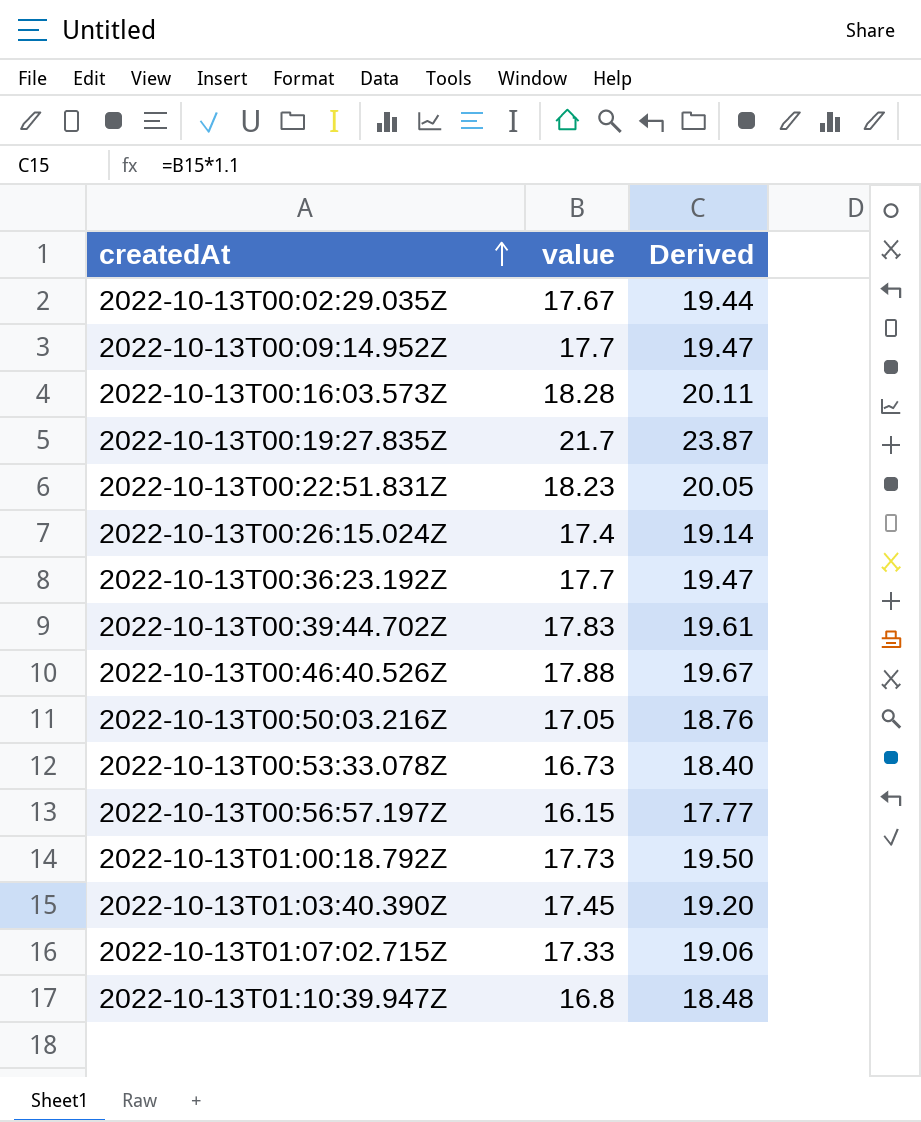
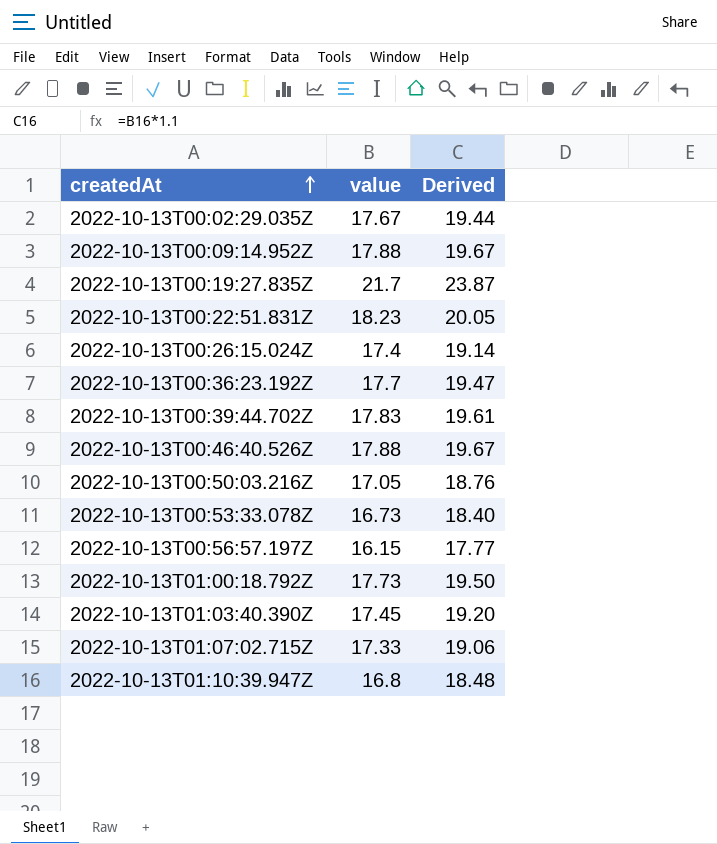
row 2022-10-13T00:16:03.573Z: 18.28 | 20.11 -> none
2022-10-13T00:09:14.952Z | value: 17.7 -> 17.88
2022-10-13T00:09:14.952Z | Derived: 19.47 -> 19.67

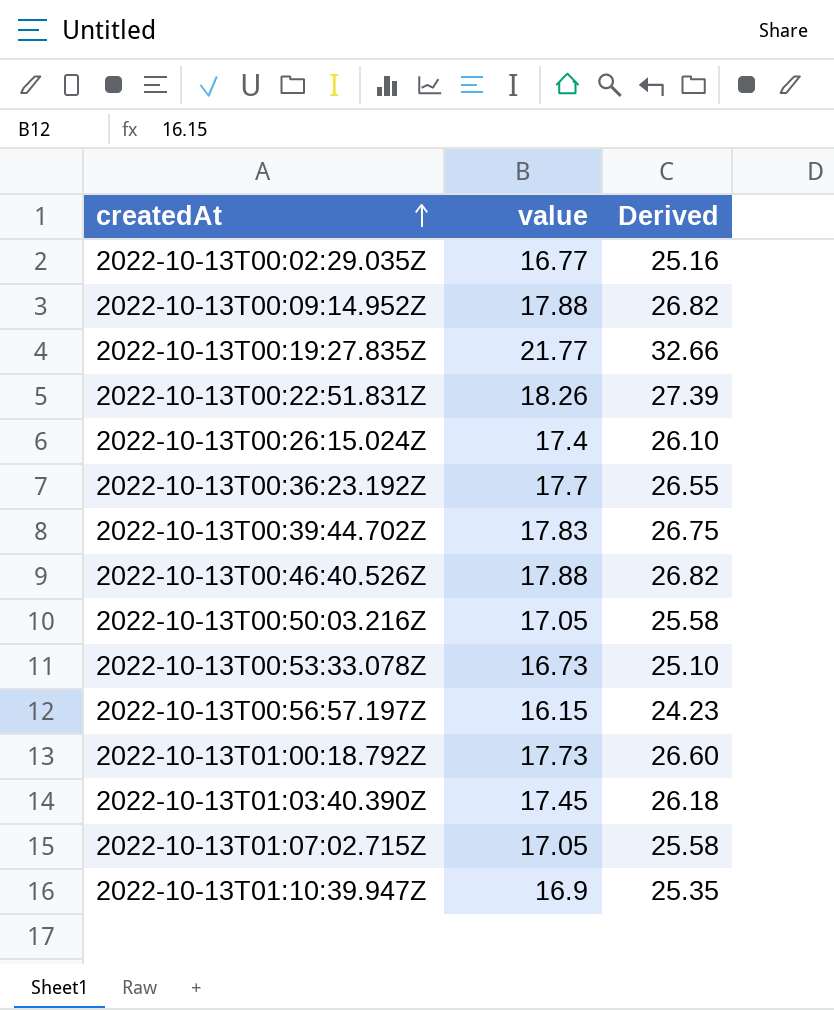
column Derived | formula: [value] * 1.1 -> [value] * 1.5
2022-10-13T00:02:29.035Z | value: 17.67 -> 16.77
2022-10-13T00:19:27.835Z | value: 21.7 -> 21.77
2022-10-13T00:22:51.831Z | value: 18.23 -> 18.26
2022-10-13T01:07:02.715Z | value: 17.33 -> 17.05
2022-10-13T01:10:39.947Z | value: 16.8 -> 16.9

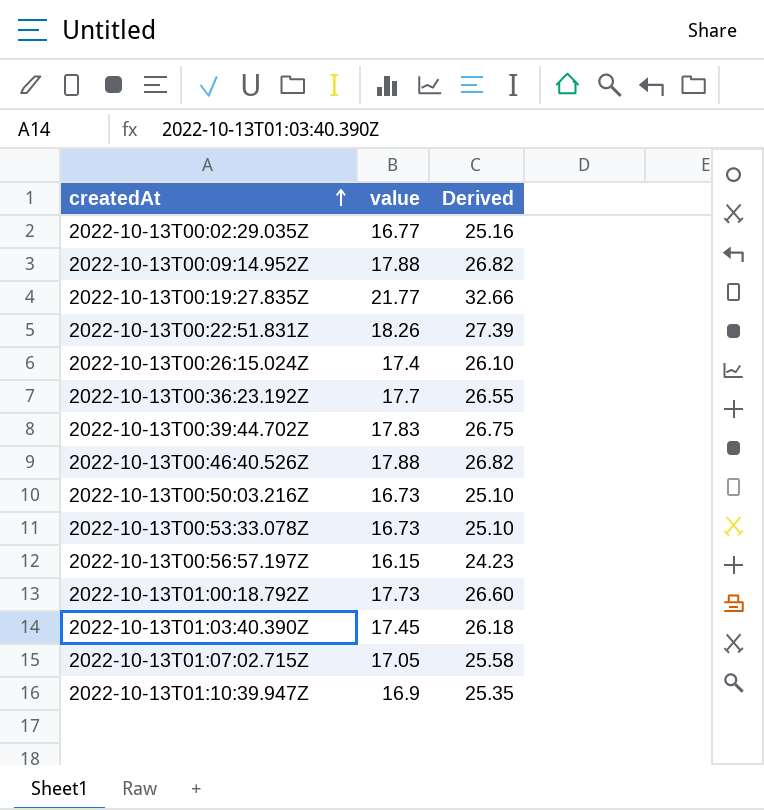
2022-10-13T00:50:03.216Z | value: 17.05 -> 16.73
2022-10-13T00:50:03.216Z | Derived: 25.58 -> 25.10

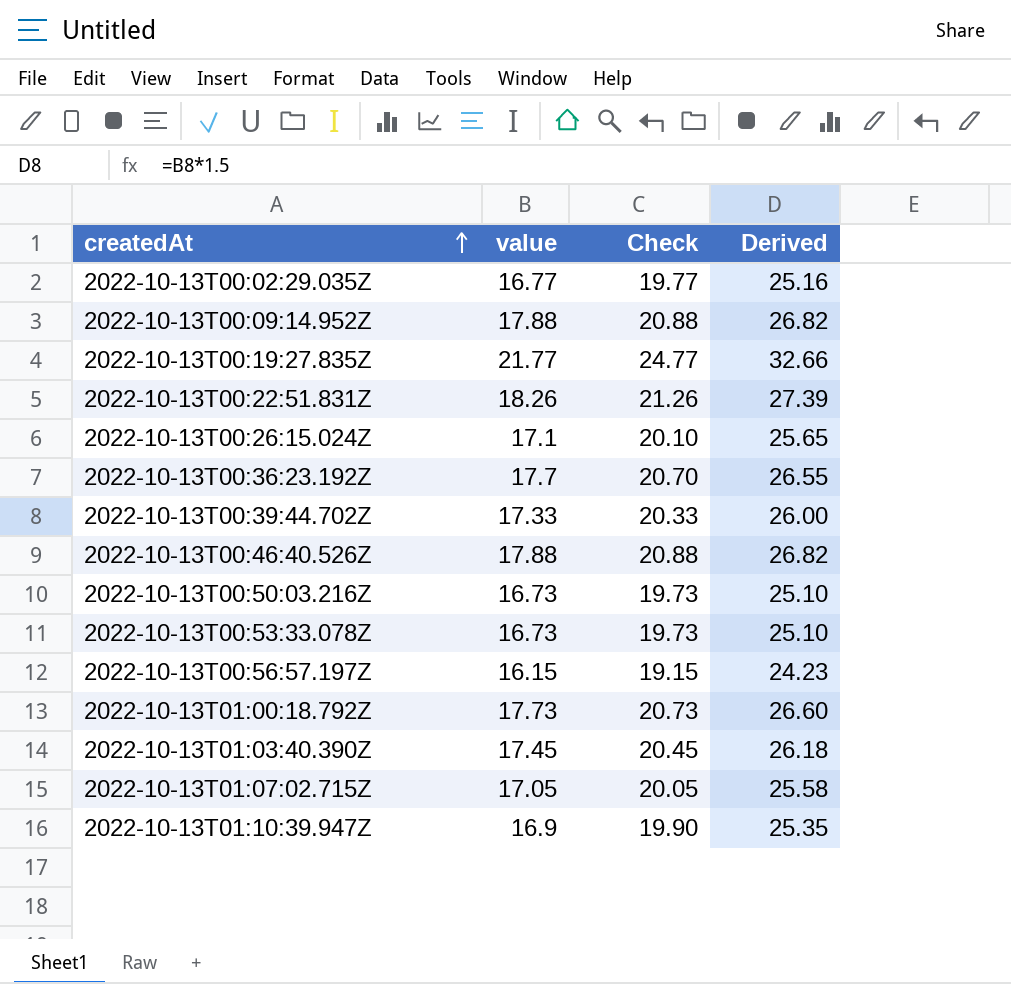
column Check | formula: none -> [value] + 3
2022-10-13T00:26:15.024Z | value: 17.4 -> 17.1
2022-10-13T00:26:15.024Z | Derived: 26.10 -> 25.65
2022-10-13T00:39:44.702Z | value: 17.83 -> 17.33
2022-10-13T00:39:44.702Z | Derived: 26.75 -> 26.00

